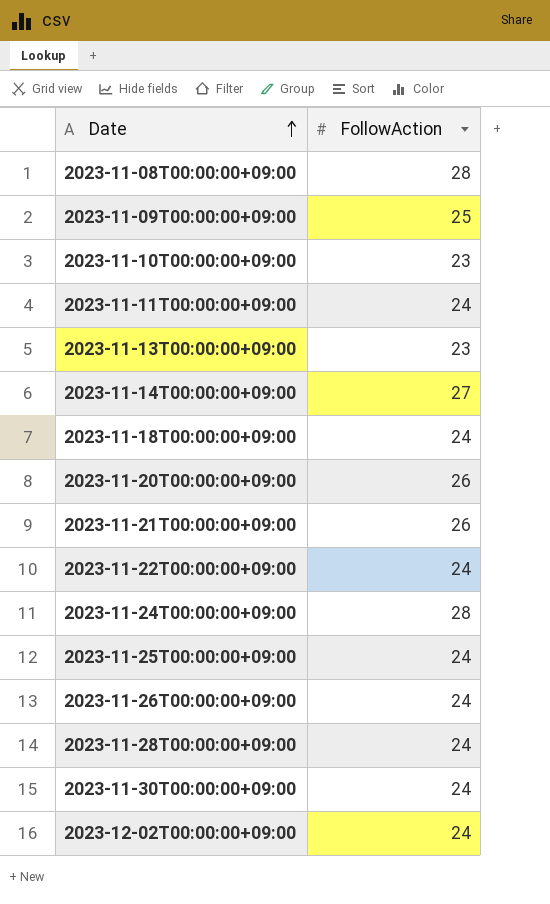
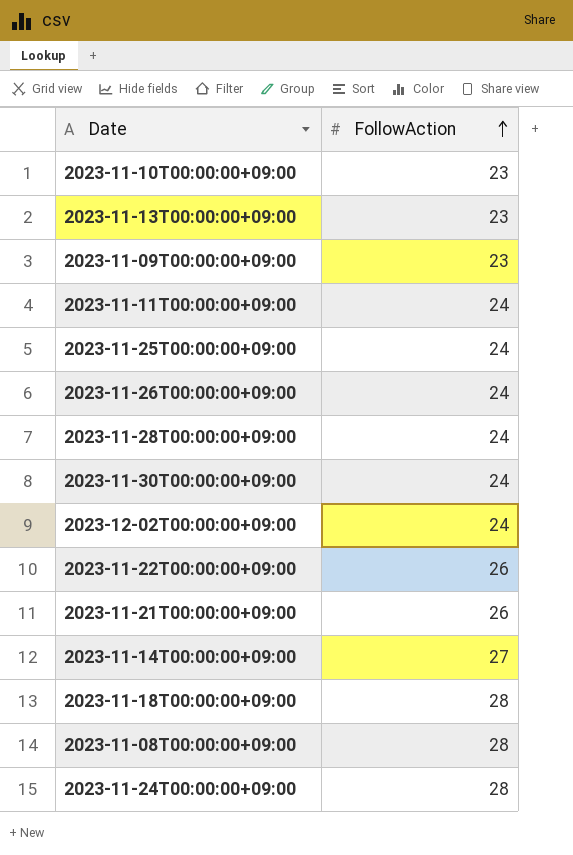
row order: Date ascending -> FollowAction ascending
row 2023-11-20T00:00:00+09:00: 26 -> none
2023-11-09T00:00:00+09:00 | FollowAction: 25 -> 23
2023-11-22T00:00:00+09:00 | FollowAction: 24 -> 26
2023-11-18T00:00:00+09:00 | FollowAction: 24 -> 28

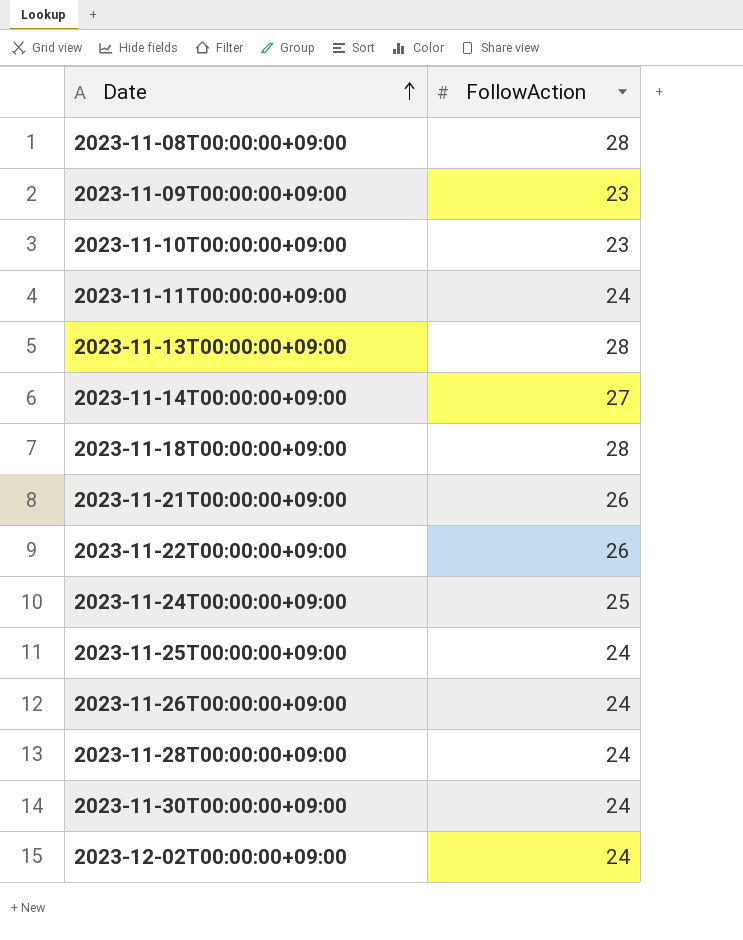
row order: FollowAction ascending -> Date ascending
2023-11-13T00:00:00+09:00 | FollowAction: 23 -> 28
2023-11-24T00:00:00+09:00 | FollowAction: 28 -> 25

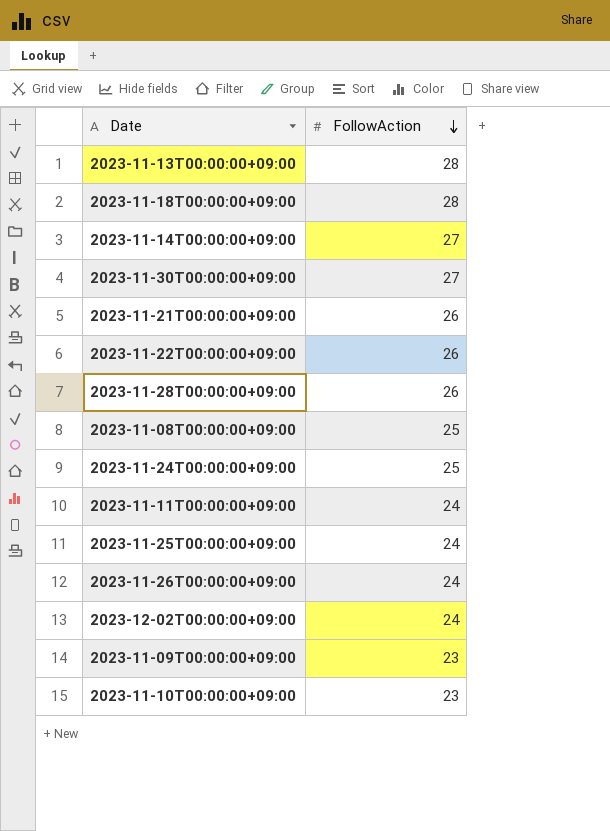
row order: Date ascending -> FollowAction descending
2023-11-30T00:00:00+09:00 | FollowAction: 24 -> 27
2023-11-28T00:00:00+09:00 | FollowAction: 24 -> 26
2023-11-08T00:00:00+09:00 | FollowAction: 28 -> 25

